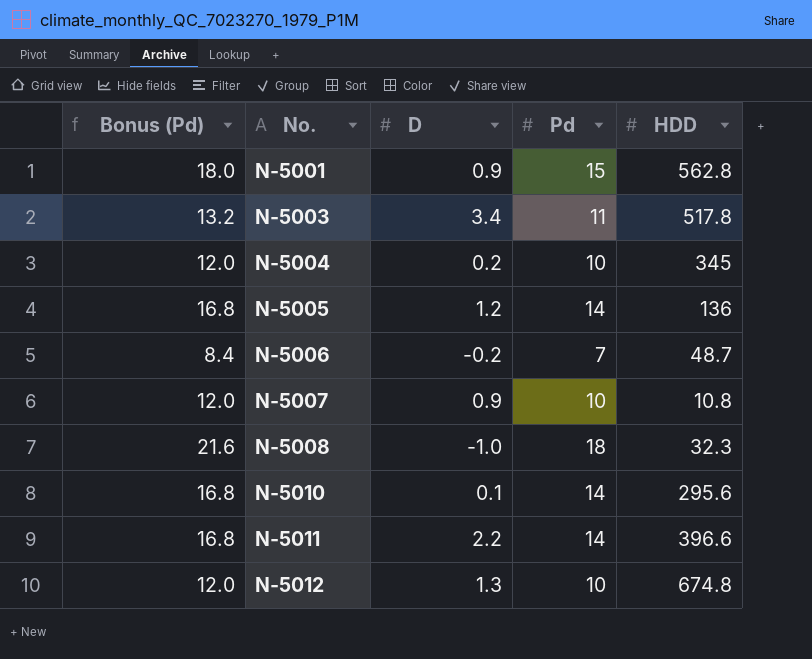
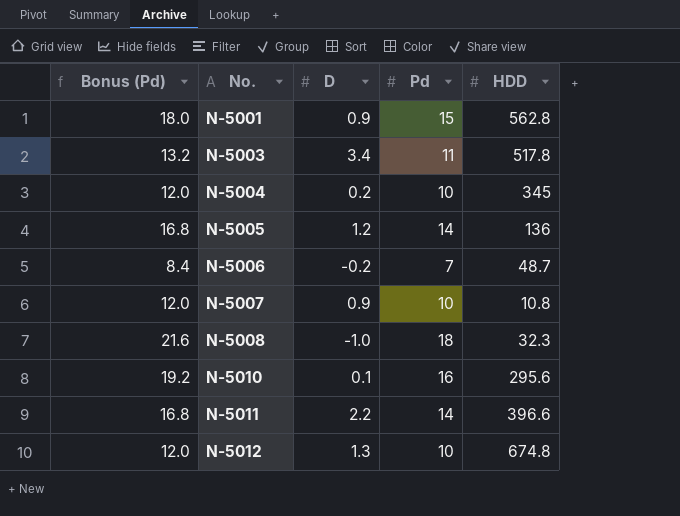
N-5010 | Bonus (Pd): 16.8 -> 19.2
N-5010 | Pd: 14 -> 16

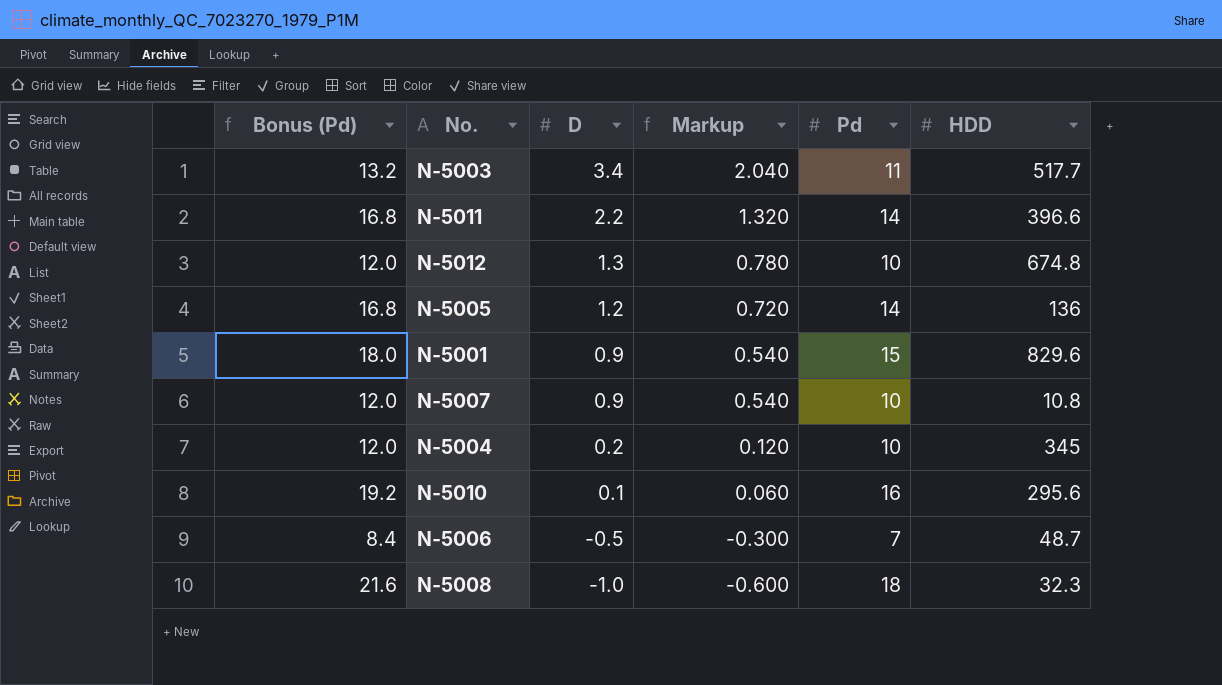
row order: No. ascending -> D descending
column Markup | formula: none -> [D] * 0.6
N-5003 | HDD: 517.8 -> 517.7
N-5001 | HDD: 562.8 -> 829.6
N-5006 | D: -0.2 -> -0.5

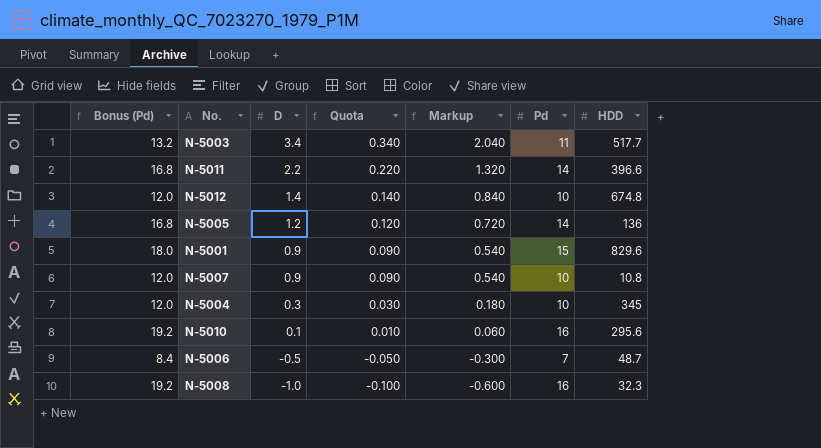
column Quota | formula: none -> [D] * 0.1
N-5012 | D: 1.3 -> 1.4
N-5012 | Markup: 0.780 -> 0.840
N-5004 | D: 0.2 -> 0.3
N-5004 | Markup: 0.120 -> 0.180
N-5008 | Bonus (Pd): 21.6 -> 19.2
N-5008 | Pd: 18 -> 16

